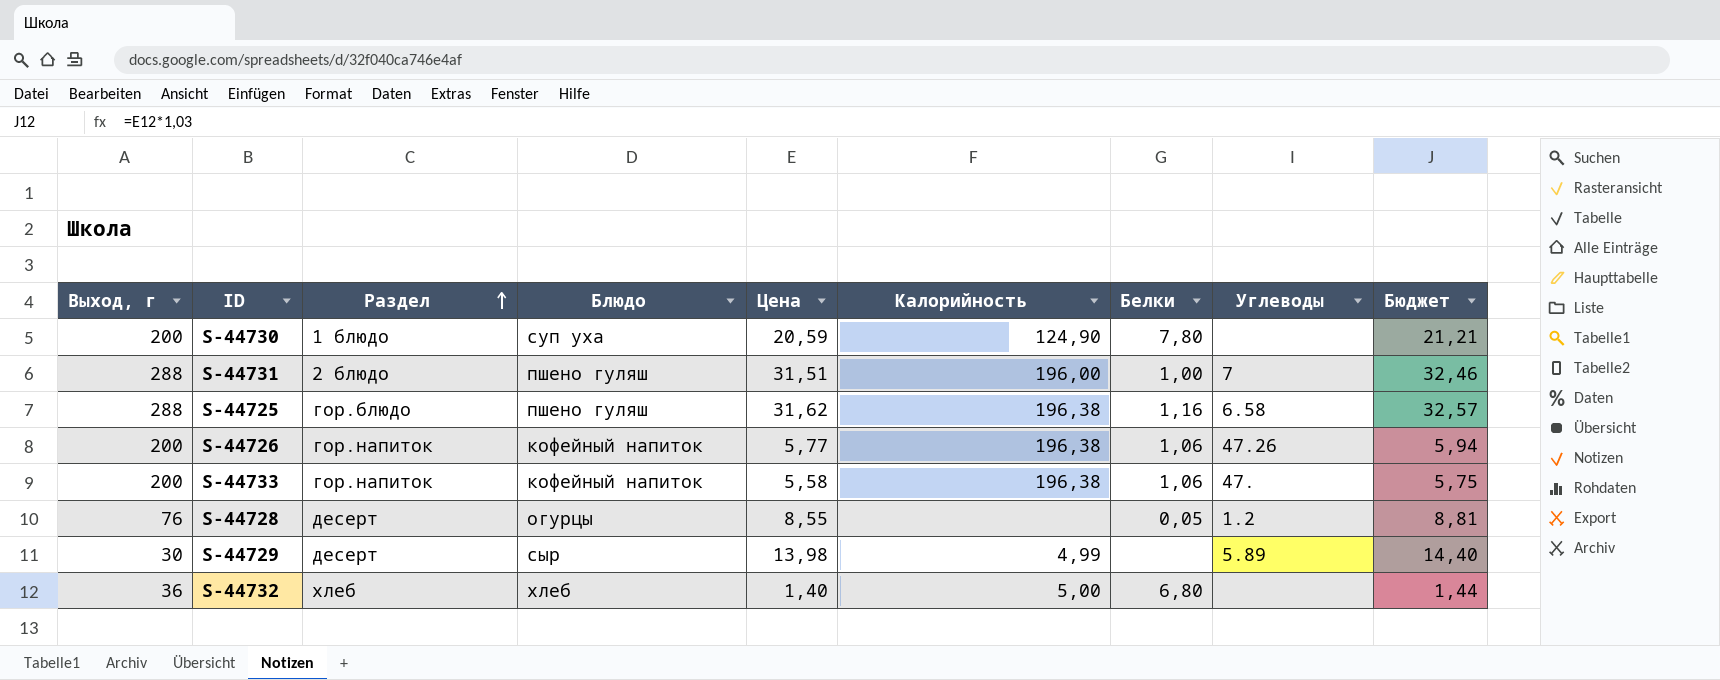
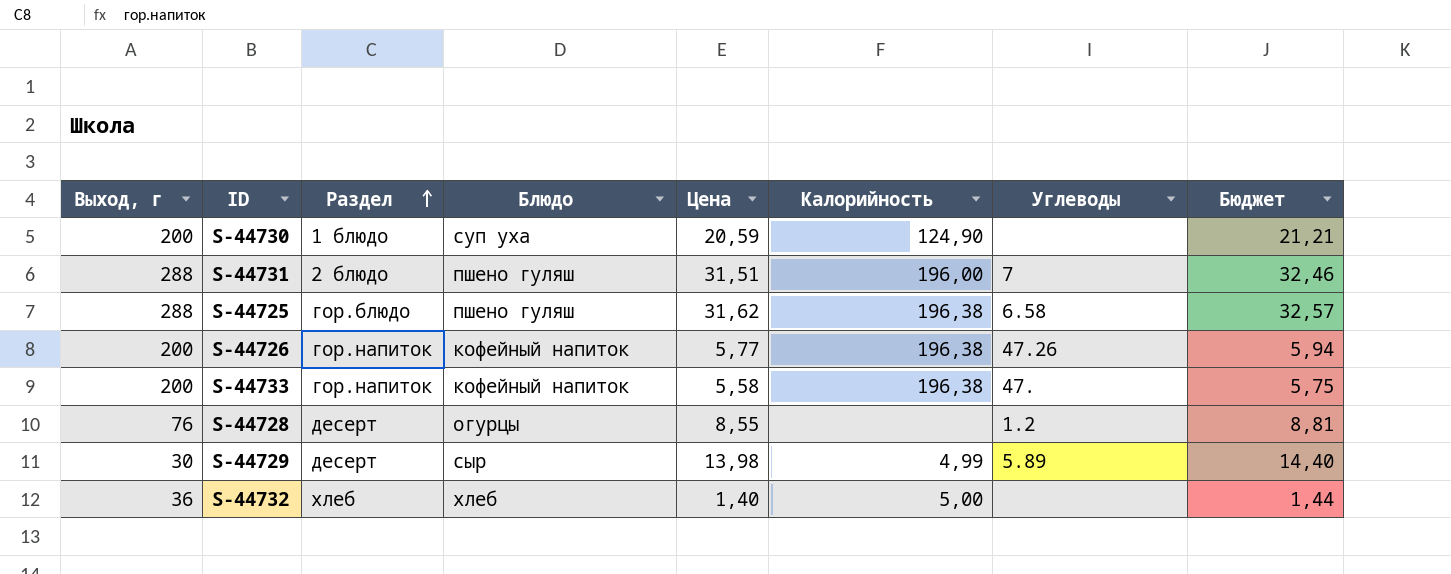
column Белки | position: 7 -> none

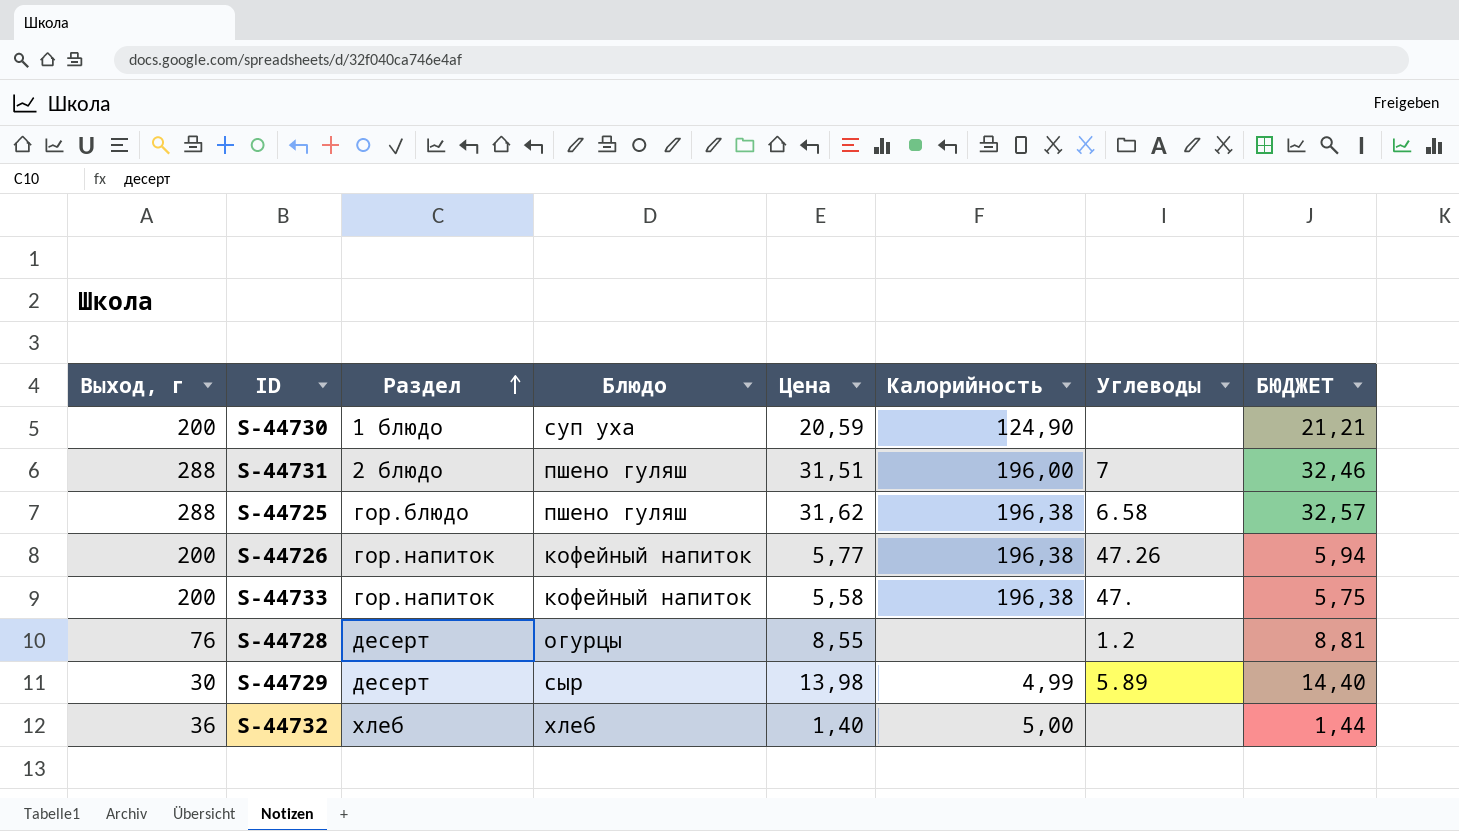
column name: Бюджет -> БЮДЖЕТ

